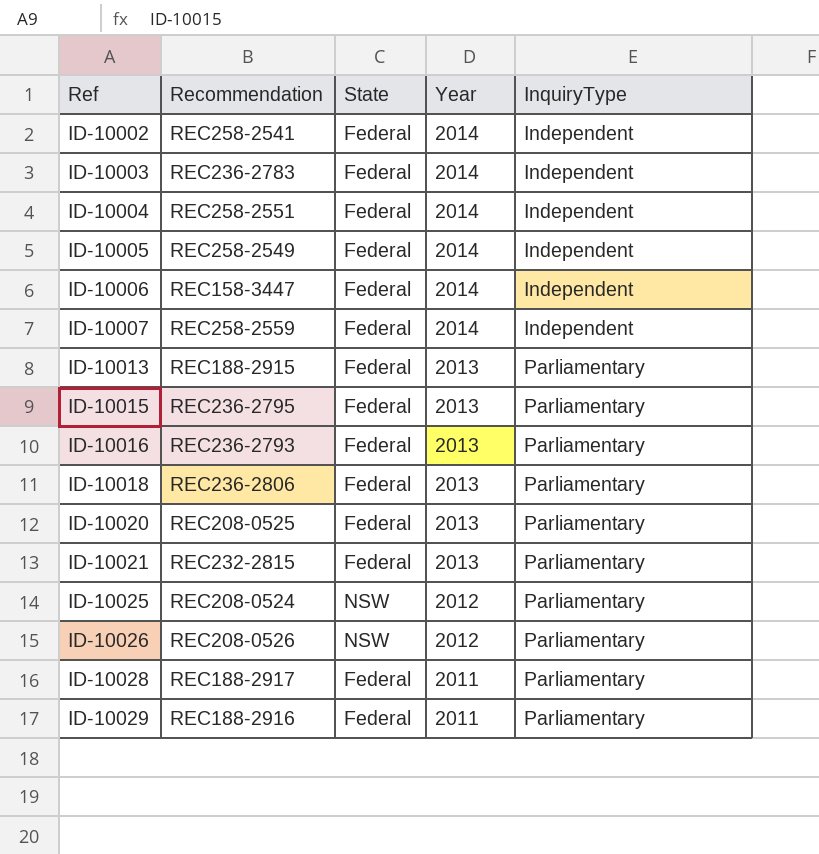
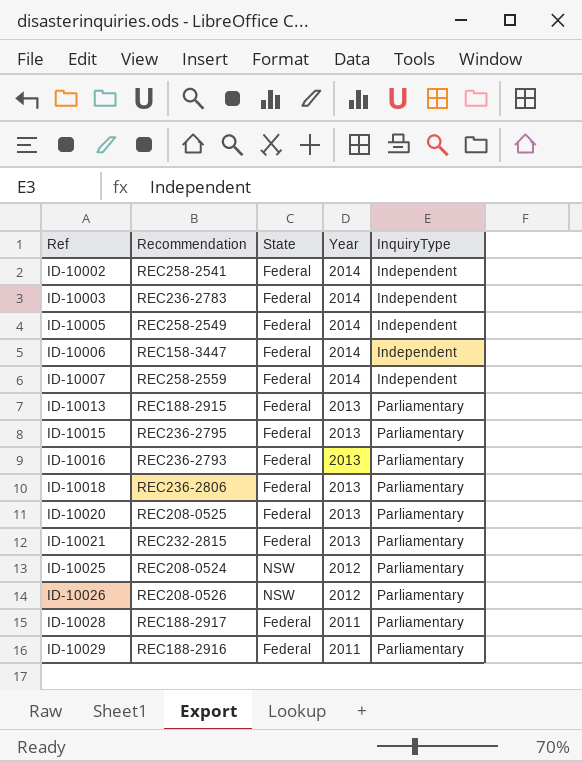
row ID-10004: REC258-2551 | Federal | 2014 | Independent -> none

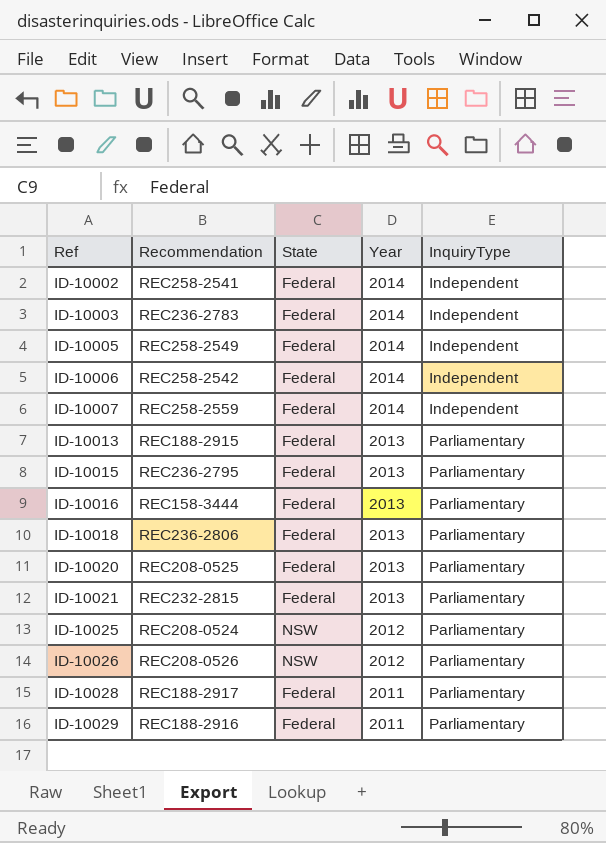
ID-10006 | Recommendation: REC158-3447 -> REC258-2542
ID-10016 | Recommendation: REC236-2793 -> REC158-3444

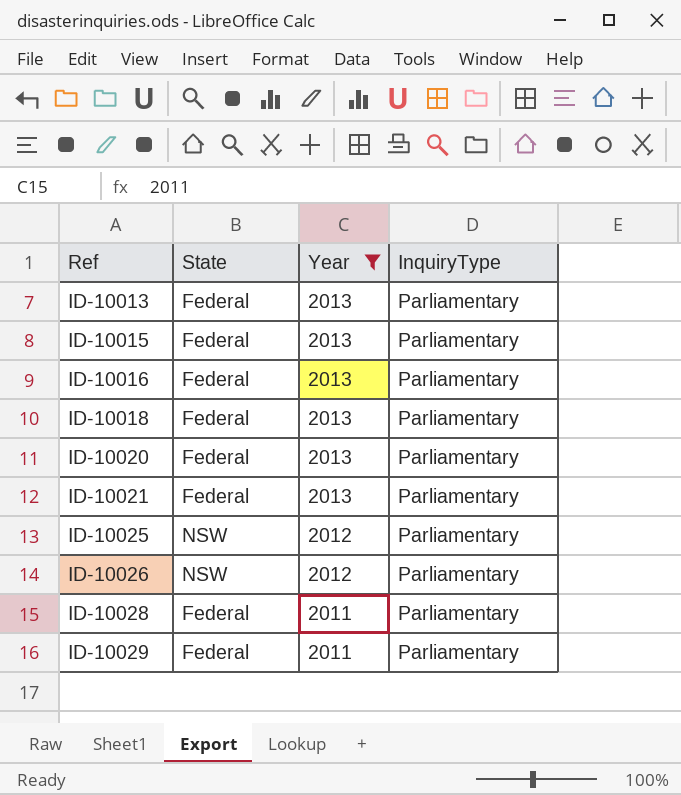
filter: none -> Year != 2014
column Recommendation | position: 2 -> none

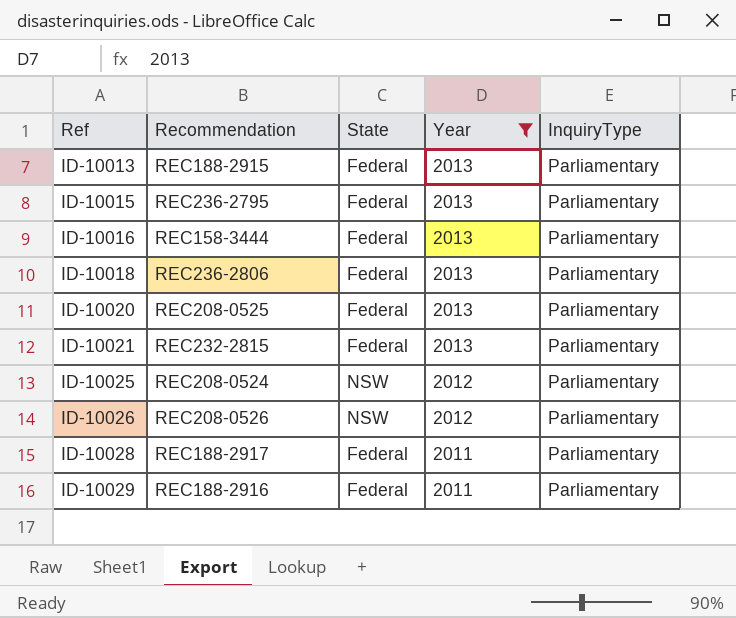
column Recommendation | position: none -> 2

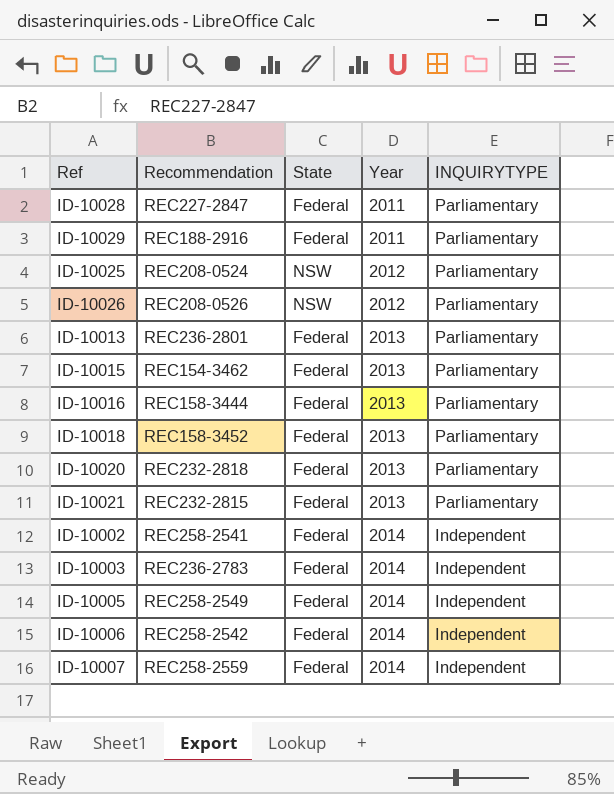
filter: Year != 2014 -> none
row order: Ref ascending -> Year ascending
column name: InquiryType -> INQUIRYTYPE
ID-10028 | Recommendation: REC188-2917 -> REC227-2847
ID-10013 | Recommendation: REC188-2915 -> REC236-2801
ID-10015 | Recommendation: REC236-2795 -> REC154-3462
ID-10018 | Recommendation: REC236-2806 -> REC158-3452
ID-10020 | Recommendation: REC208-0525 -> REC232-2818

